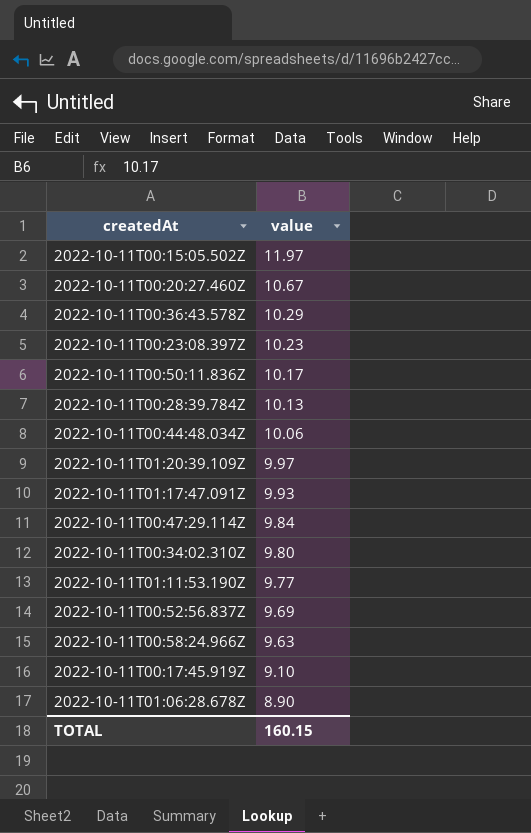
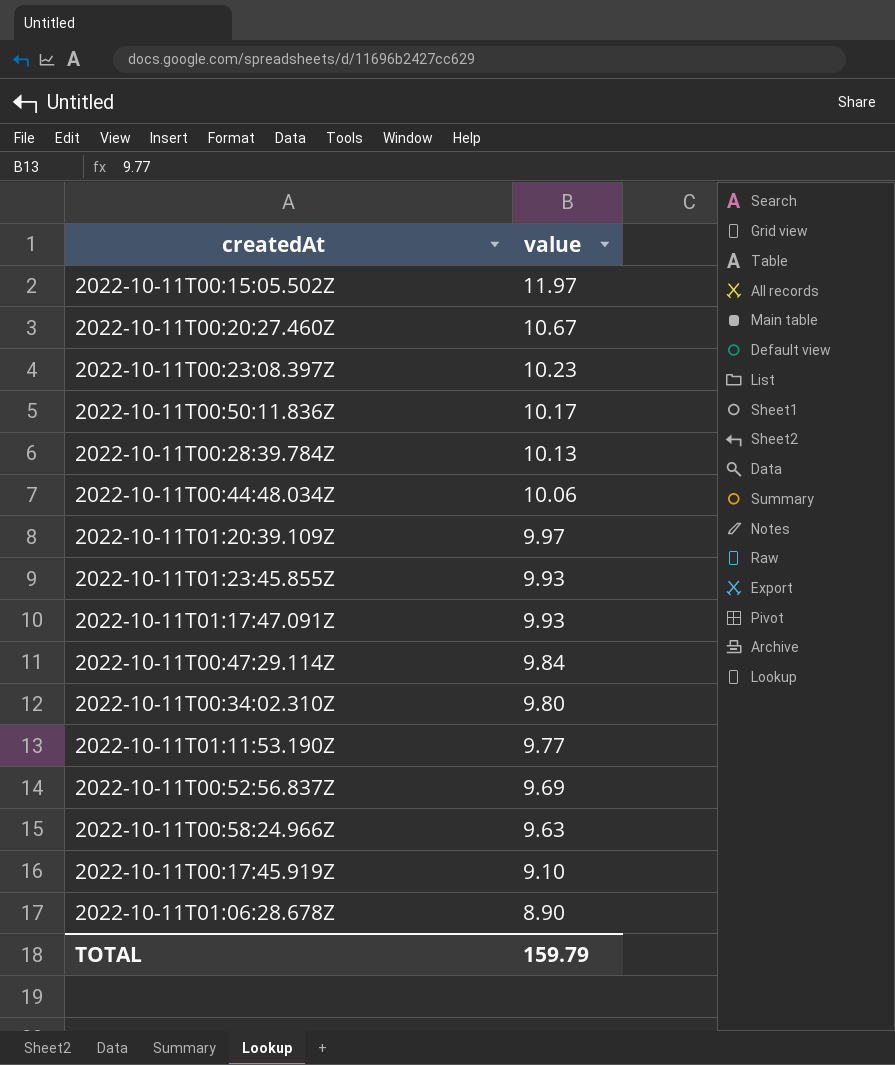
row 2022-10-11T00:36:43.578Z: 10.29 -> none
row 2022-10-11T01:23:45.855Z: none -> 9.93
TOTAL | value: 160.15 -> 159.79

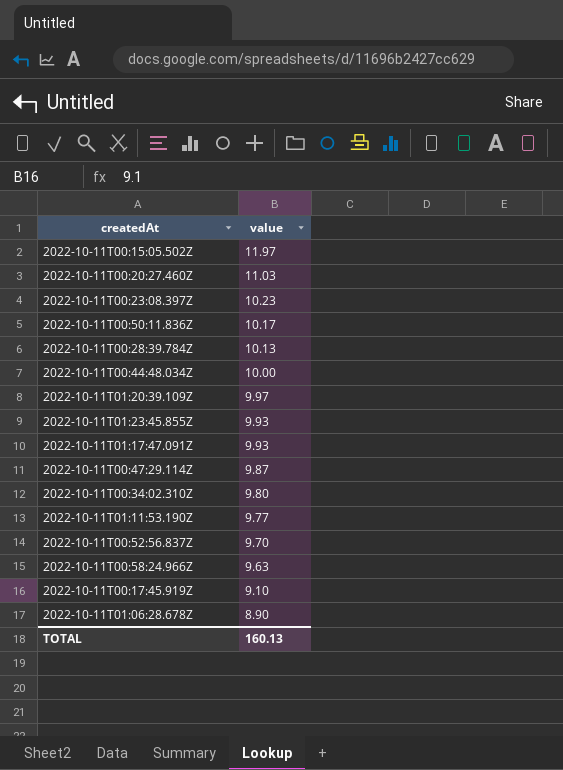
2022-10-11T00:20:27.460Z | value: 10.67 -> 11.03
2022-10-11T00:44:48.034Z | value: 10.06 -> 10.00
2022-10-11T00:47:29.114Z | value: 9.84 -> 9.87
2022-10-11T00:52:56.837Z | value: 9.69 -> 9.70
TOTAL | value: 159.79 -> 160.13

